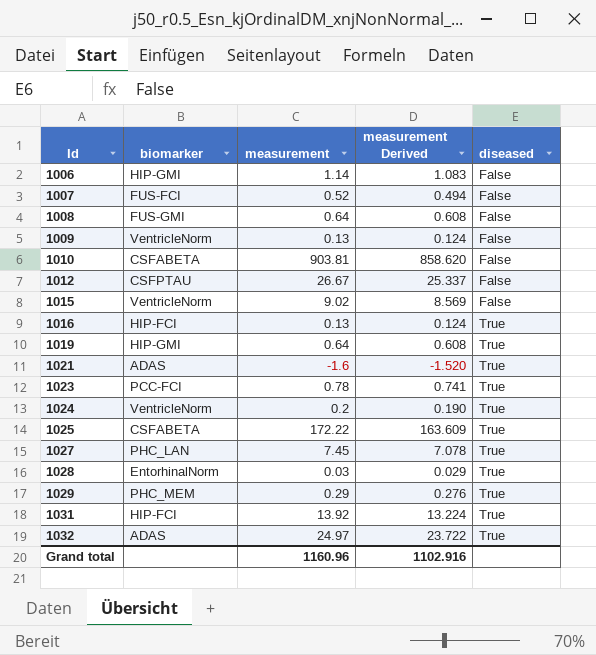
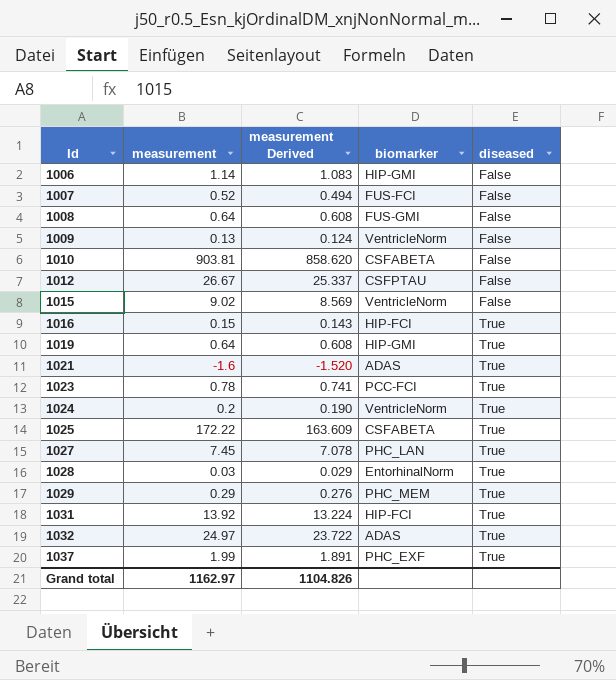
column biomarker | position: 2 -> 4
1016 | measurement: 0.13 -> 0.15
1016 | measurement Derived: 0.124 -> 0.143
row 1037: none -> 1.99 | 1.891 | PHC_EXF | True
Grand total | measurement: 1160.96 -> 1162.97
Grand total | measurement Derived: 1102.916 -> 1104.826

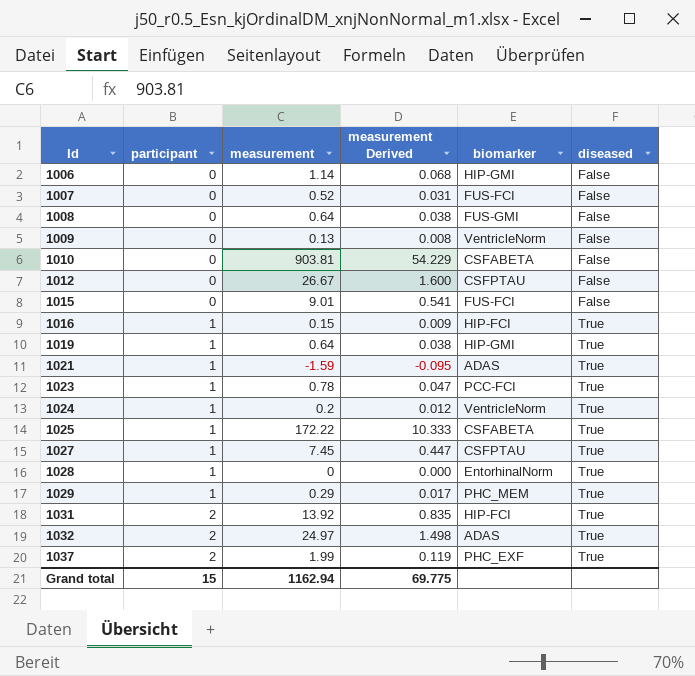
column participant | position: none -> 2
column measurement Derived | formula: [measurement] * 0.95 -> [measurement] * 0.06
1015 | measurement: 9.02 -> 9.01
1015 | biomarker: VentricleNorm -> FUS-FCI
1021 | measurement: -1.6 -> -1.59
1027 | biomarker: PHC_LAN -> CSFPTAU
1028 | measurement: 0.03 -> 0
Grand total | measurement: 1162.97 -> 1162.94
Grand total | measurement Derived: 1104.826 -> 69.775

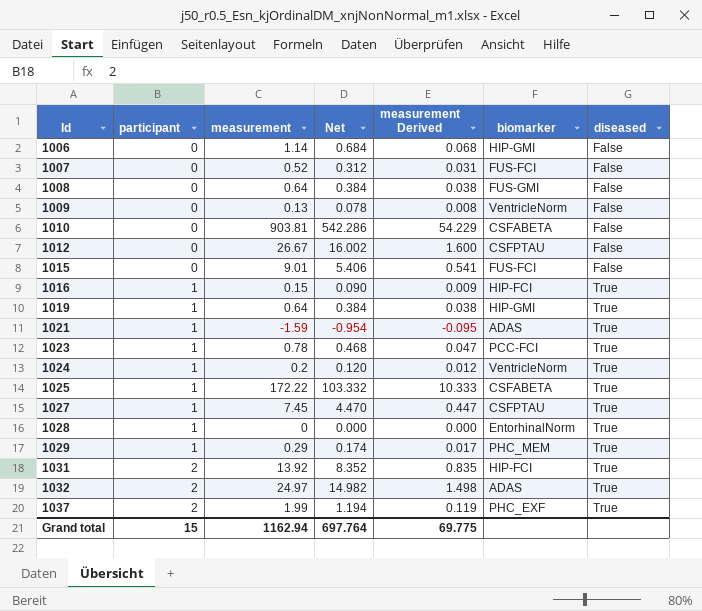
column Net | formula: none -> [measurement] * 0.6

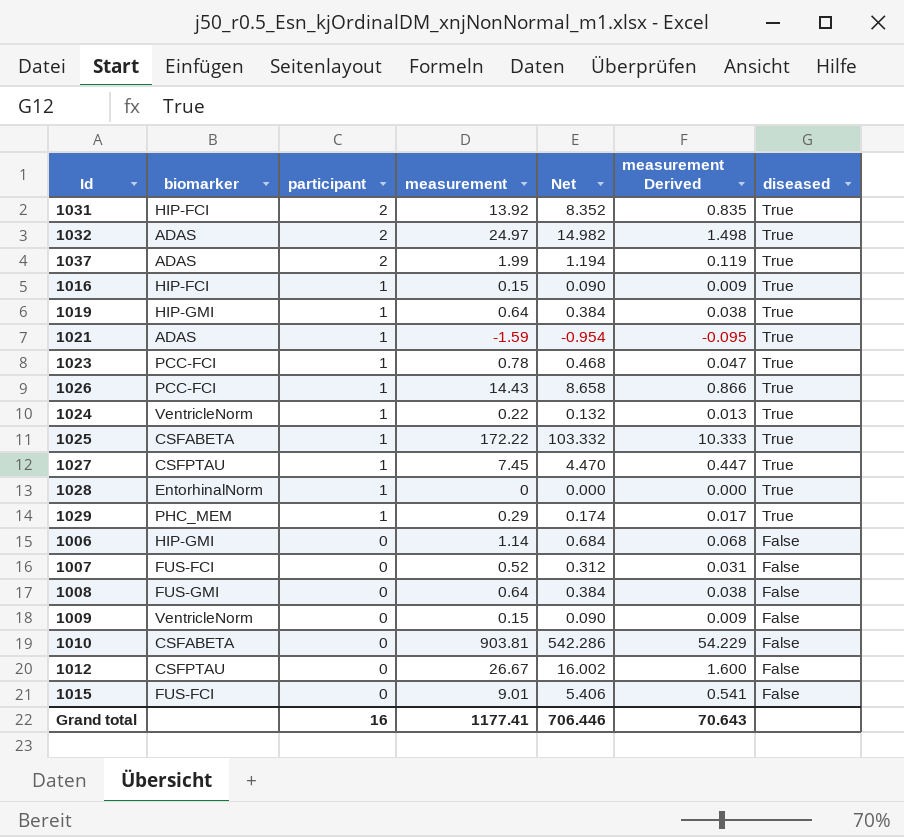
row order: Id ascending -> participant descending
column biomarker | position: 6 -> 2
1037 | biomarker: PHC_EXF -> ADAS
row 1026: none -> PCC-FCI | 1 | 14.43 | 8.658 | 0.866 | True
1024 | measurement: 0.2 -> 0.22
1024 | Net: 0.120 -> 0.132
1024 | measurement Derived: 0.012 -> 0.013
1009 | measurement: 0.13 -> 0.15
1009 | Net: 0.078 -> 0.090
1009 | measurement Derived: 0.008 -> 0.009
Grand total | participant: 15 -> 16
Grand total | measurement: 1162.94 -> 1177.41
Grand total | Net: 697.764 -> 706.446
Grand total | measurement Derived: 69.775 -> 70.643

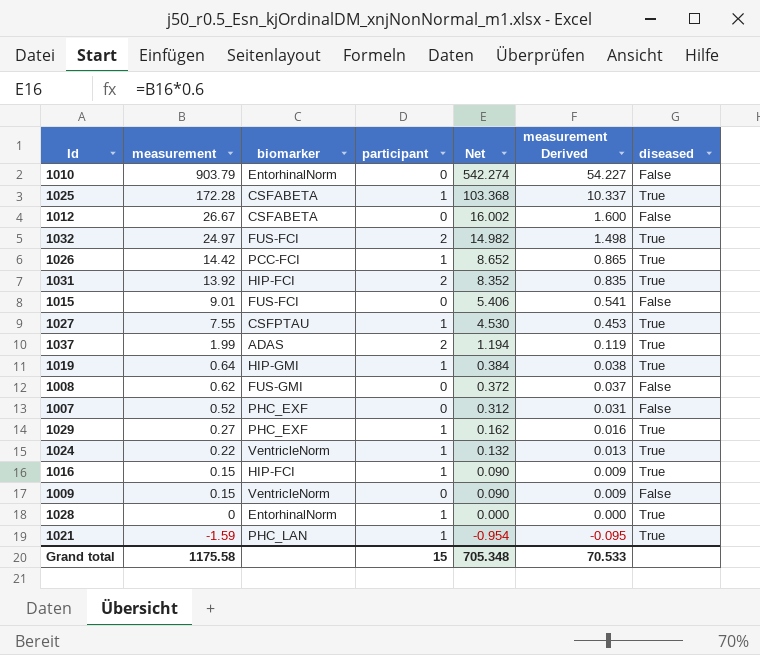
row order: participant descending -> measurement descending
column measurement | position: 4 -> 2
row 1023: PCC-FCI | 1 | 0.78 | 0.468 | 0.047 | True -> none
row 1006: HIP-GMI | 0 | 1.14 | 0.684 | 0.068 | False -> none
1010 | measurement: 903.81 -> 903.79
1010 | biomarker: CSFABETA -> EntorhinalNorm
1010 | Net: 542.286 -> 542.274
1010 | measurement Derived: 54.229 -> 54.227
1025 | measurement: 172.22 -> 172.28
1025 | Net: 103.332 -> 103.368
1025 | measurement Derived: 10.333 -> 10.337
1012 | biomarker: CSFPTAU -> CSFABETA
1032 | biomarker: ADAS -> FUS-FCI
1026 | measurement: 14.43 -> 14.42
1026 | Net: 8.658 -> 8.652
1026 | measurement Derived: 0.866 -> 0.865
1027 | measurement: 7.45 -> 7.55
1027 | Net: 4.470 -> 4.530
1027 | measurement Derived: 0.447 -> 0.453
1008 | measurement: 0.64 -> 0.62
1008 | Net: 0.384 -> 0.372
1008 | measurement Derived: 0.038 -> 0.037
1007 | biomarker: FUS-FCI -> PHC_EXF
1029 | measurement: 0.29 -> 0.27
1029 | biomarker: PHC_MEM -> PHC_EXF
1029 | Net: 0.174 -> 0.162
1029 | measurement Derived: 0.017 -> 0.016
1021 | biomarker: ADAS -> PHC_LAN
Grand total | measurement: 1177.41 -> 1175.58
Grand total | participant: 16 -> 15
Grand total | Net: 706.446 -> 705.348
Grand total | measurement Derived: 70.643 -> 70.533

